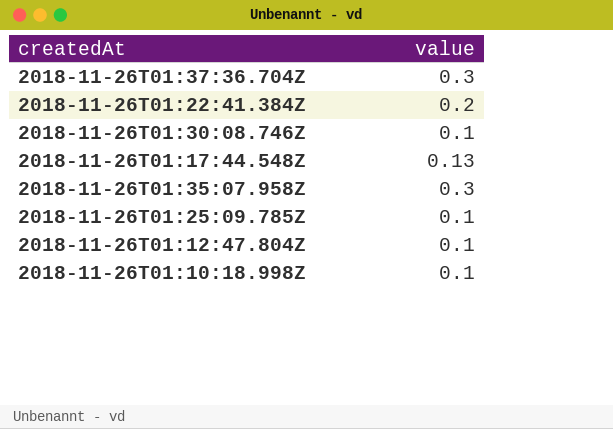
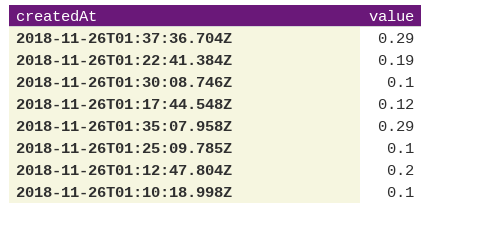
2018-11-26T01:37:36.704Z | value: 0.3 -> 0.29
2018-11-26T01:22:41.384Z | value: 0.2 -> 0.19
2018-11-26T01:17:44.548Z | value: 0.13 -> 0.12
2018-11-26T01:35:07.958Z | value: 0.3 -> 0.29
2018-11-26T01:12:47.804Z | value: 0.1 -> 0.2

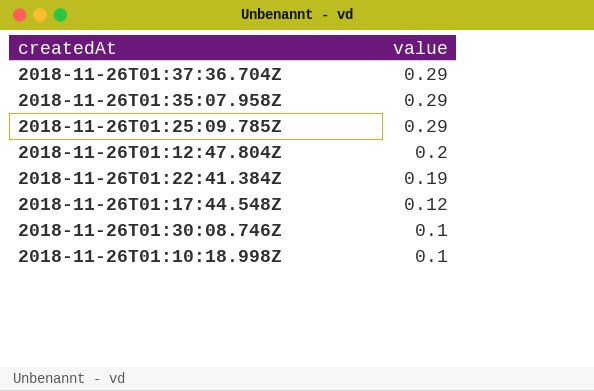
row order: none -> value descending
2018-11-26T01:25:09.785Z | value: 0.1 -> 0.29

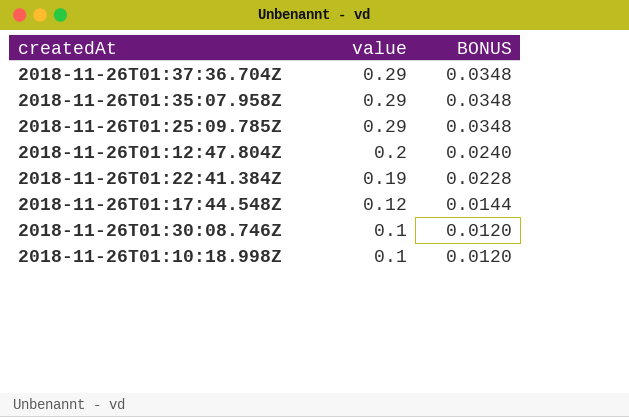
column BONUS | formula: none -> [value] * 0.12

